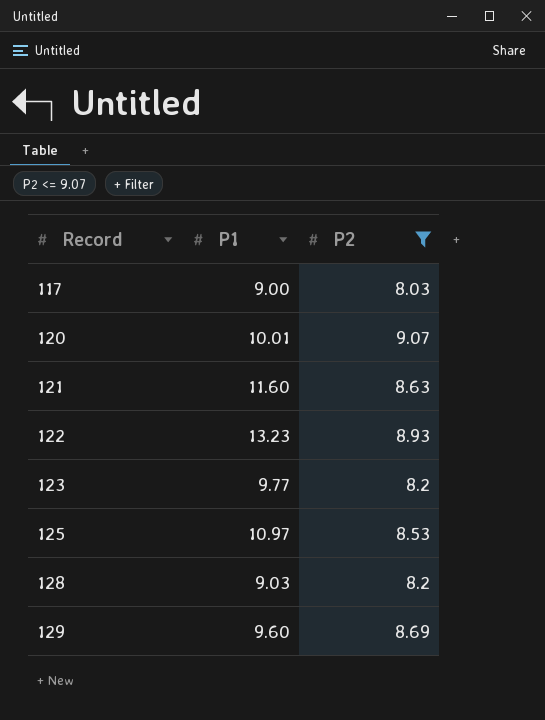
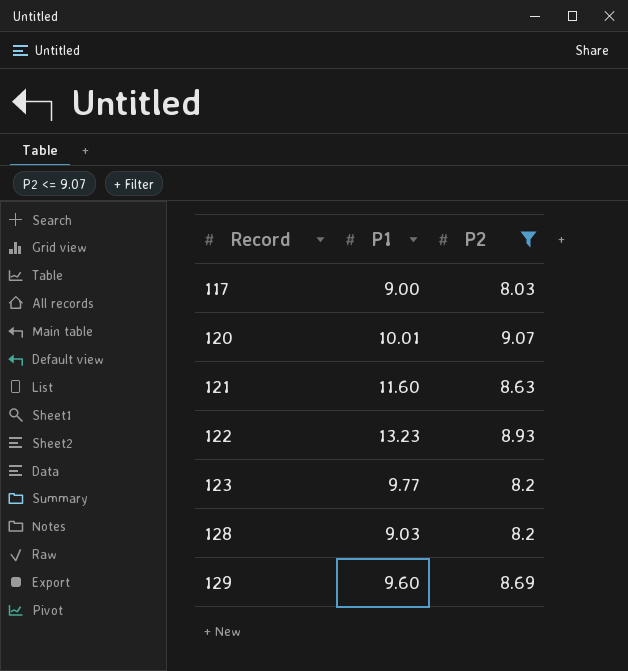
row 125: 10.97 | 8.53 -> none

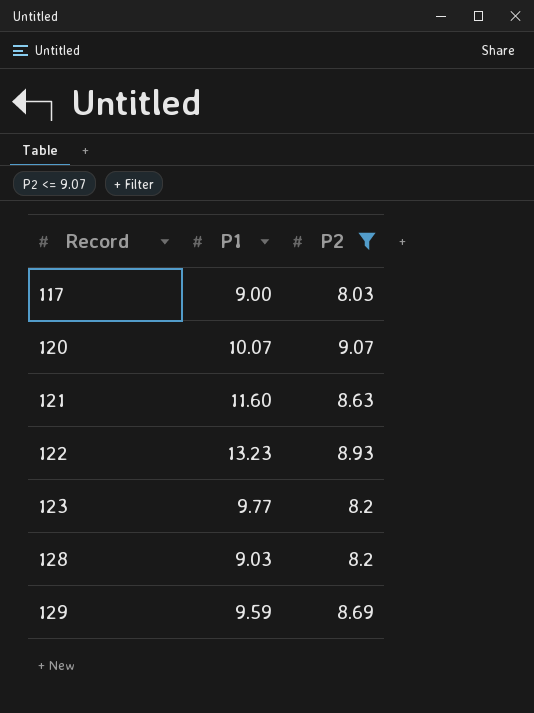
120 | P1: 10.01 -> 10.07
129 | P1: 9.60 -> 9.59

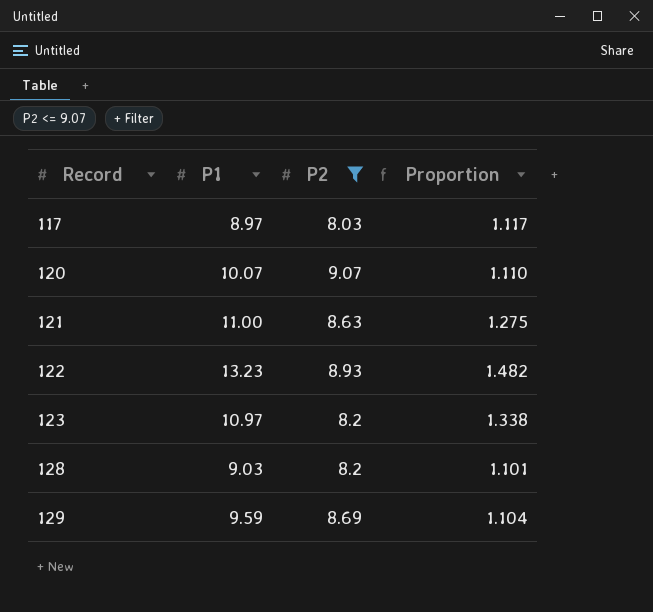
column Proportion | formula: none -> [P1] / [P2]
117 | P1: 9.00 -> 8.97
121 | P1: 11.60 -> 11.00
123 | P1: 9.77 -> 10.97

